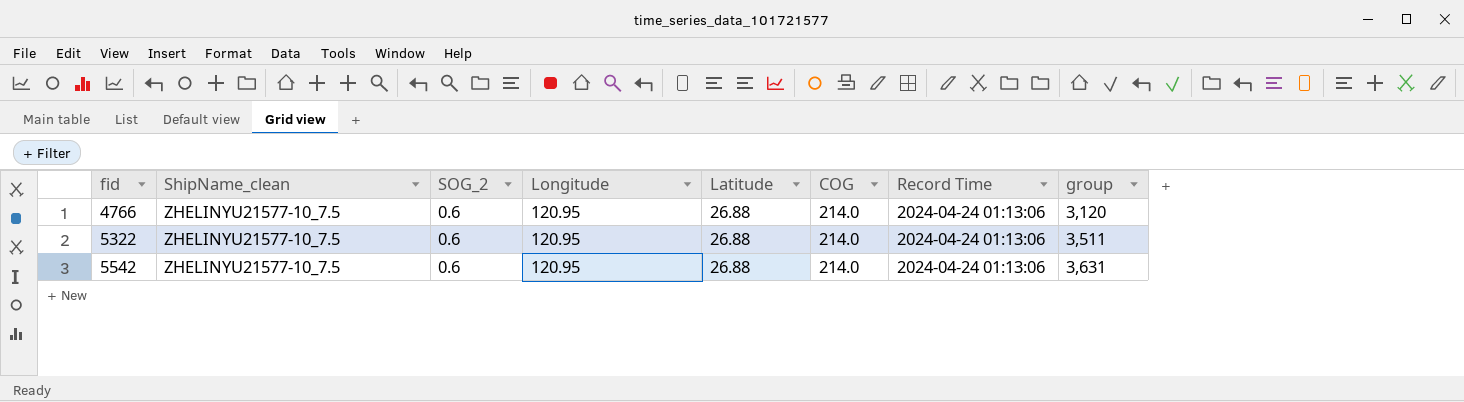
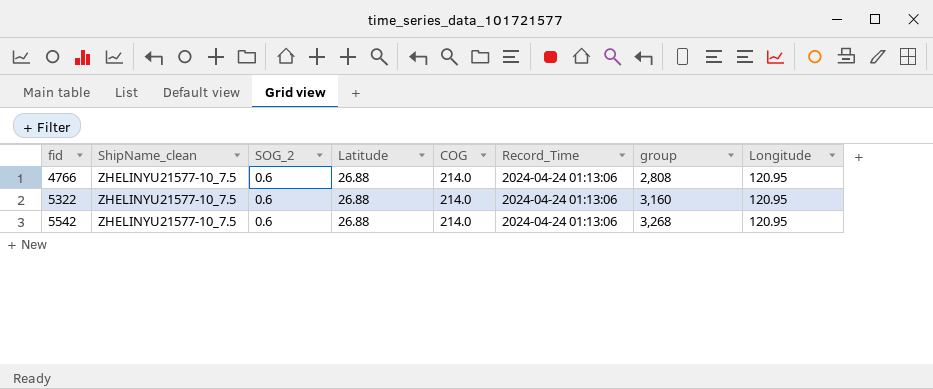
column name: Record Time -> Record_Time
column Longitude | position: 4 -> 8
4766 | group: 3,120 -> 2,808
5322 | group: 3,511 -> 3,160
5542 | group: 3,631 -> 3,268

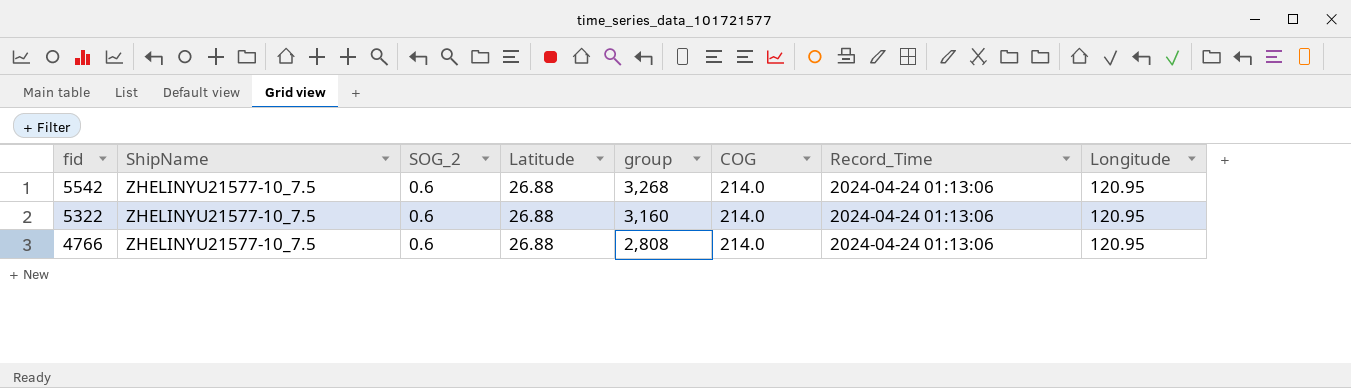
row order: fid ascending -> fid descending
column name: ShipName_clean -> ShipName
column group | position: 7 -> 5

